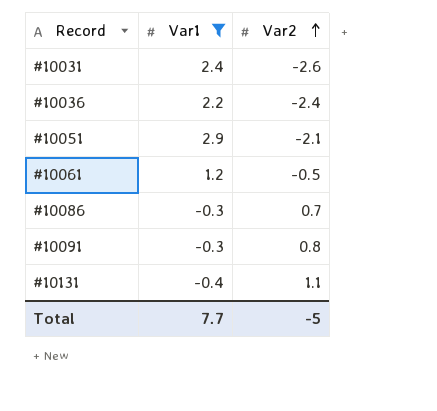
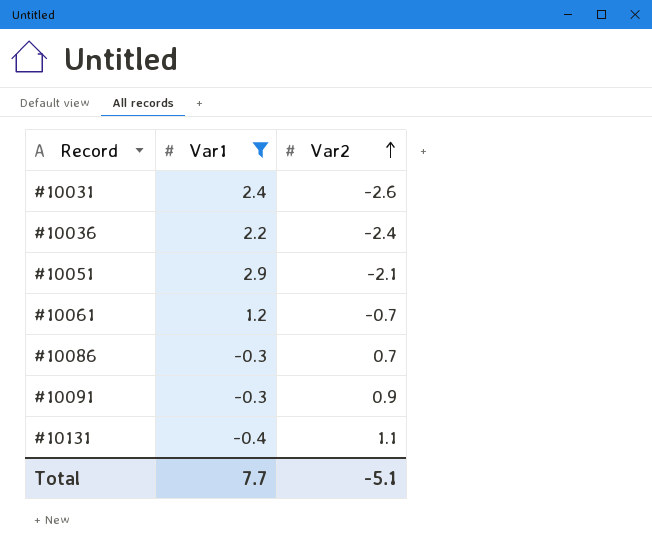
#10061 | Var2: -0.5 -> -0.7
#10091 | Var2: 0.8 -> 0.9
Total | Var2: -5 -> -5.1

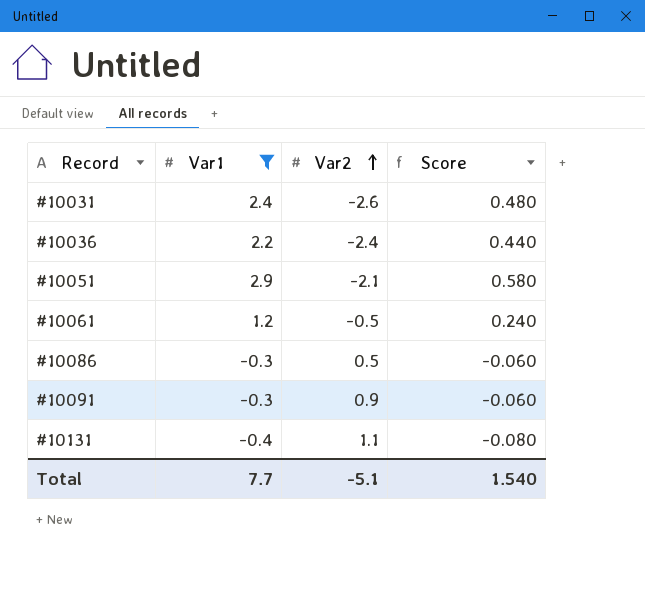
column Score | formula: none -> [Var1] * 0.2
#10061 | Var2: -0.7 -> -0.5
#10086 | Var2: 0.7 -> 0.5

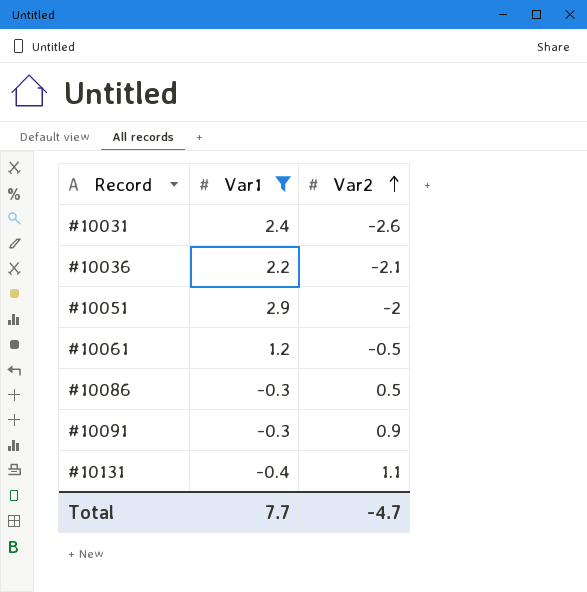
column Score | formula: [Var1] * 0.2 -> none
#10036 | Var2: -2.4 -> -2.1
#10051 | Var2: -2.1 -> -2
Total | Var2: -5.1 -> -4.7

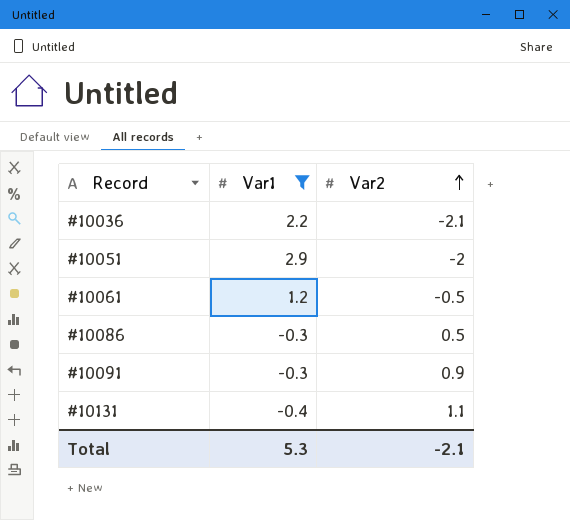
row #10031: 2.4 | -2.6 -> none
Total | Var1: 7.7 -> 5.3
Total | Var2: -4.7 -> -2.1

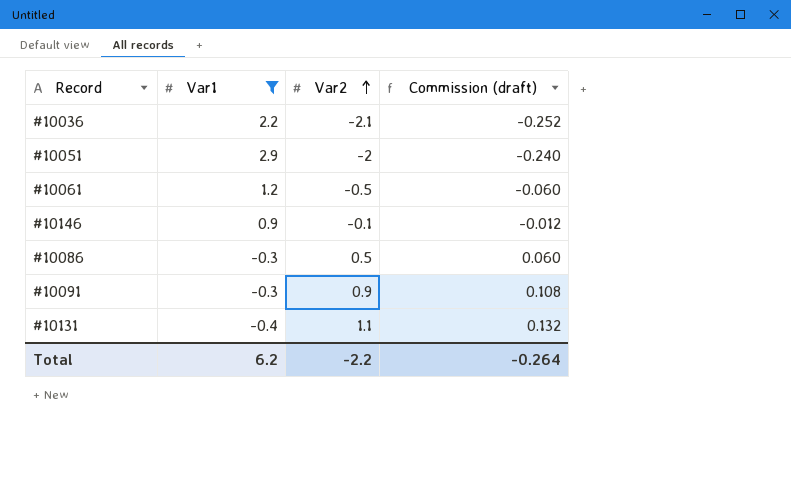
column Commission (draft) | formula: none -> [Var2] * 0.12
row #10146: none -> 0.9 | -0.1 | -0.012
Total | Var1: 5.3 -> 6.2
Total | Var2: -2.1 -> -2.2

